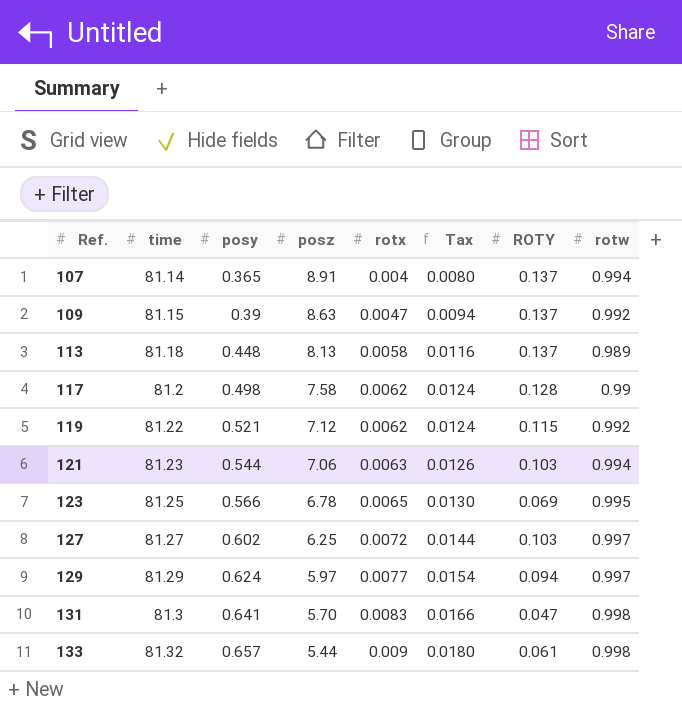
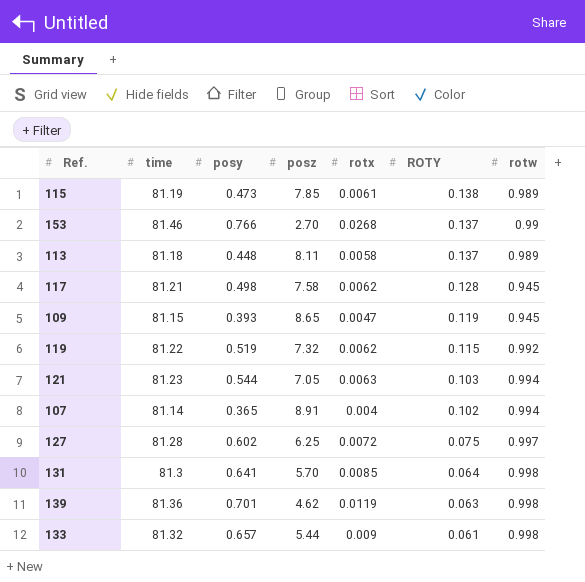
row order: Ref. ascending -> ROTY descending
column Tax | formula: [rotx] * 2 -> none
row 123: 81.25 | 0.566 | 6.78 | 0.0065 | 0.0130 | 0.069 | 0.995 -> none
row 129: 81.29 | 0.624 | 5.97 | 0.0077 | 0.0154 | 0.094 | 0.997 -> none
row 115: none -> 81.19 | 0.473 | 7.85 | 0.0061 | 0.138 | 0.989
row 153: none -> 81.46 | 0.766 | 2.70 | 0.0268 | 0.137 | 0.99
113 | posz: 8.13 -> 8.11
117 | time: 81.2 -> 81.21
117 | rotw: 0.99 -> 0.945
109 | posy: 0.39 -> 0.393
109 | posz: 8.63 -> 8.65
109 | ROTY: 0.137 -> 0.119
109 | rotw: 0.992 -> 0.945
119 | posy: 0.521 -> 0.519
119 | posz: 7.12 -> 7.32
121 | posz: 7.06 -> 7.05
107 | ROTY: 0.137 -> 0.102
127 | time: 81.27 -> 81.28
127 | ROTY: 0.103 -> 0.075
131 | rotx: 0.0083 -> 0.0085
131 | ROTY: 0.047 -> 0.064
row 139: none -> 81.36 | 0.701 | 4.62 | 0.0119 | 0.063 | 0.998

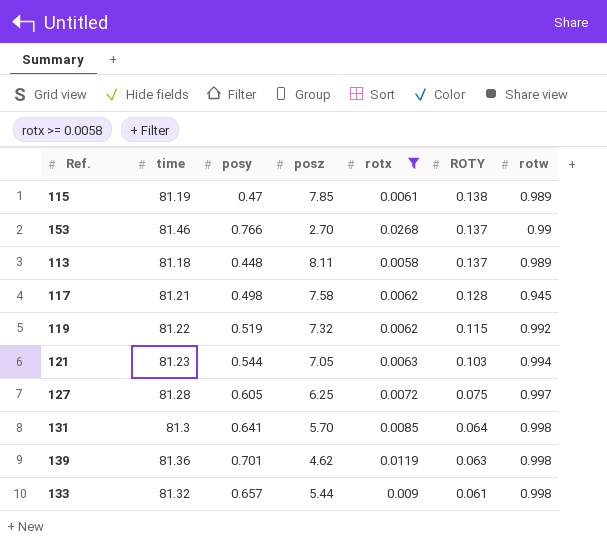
filter: none -> rotx >= 0.0058
115 | posy: 0.473 -> 0.47
127 | posy: 0.602 -> 0.605

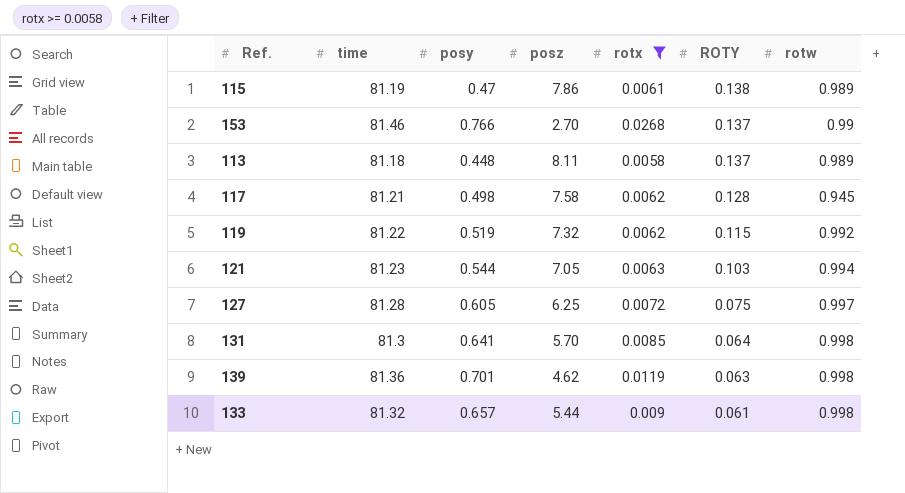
115 | posz: 7.85 -> 7.86

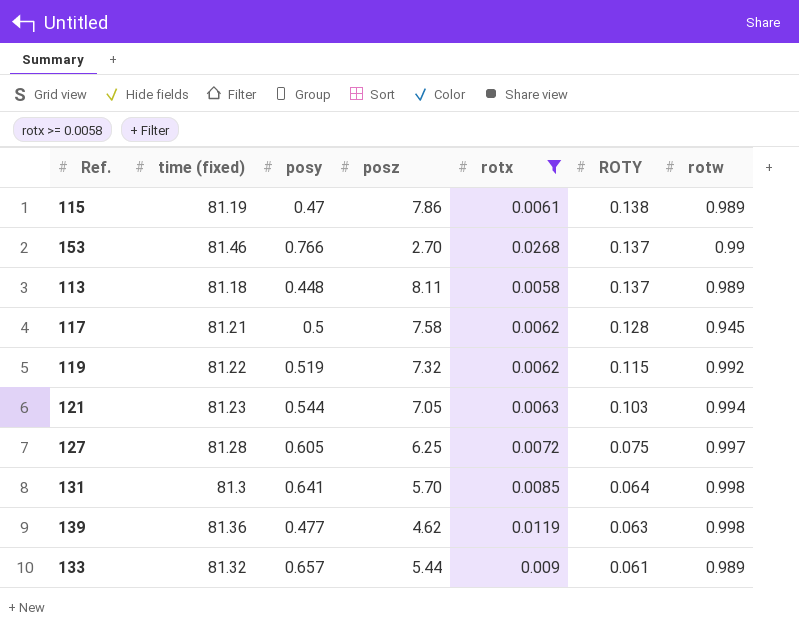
column name: time -> time (fixed)
117 | posy: 0.498 -> 0.5
139 | posy: 0.701 -> 0.477
133 | rotw: 0.998 -> 0.989

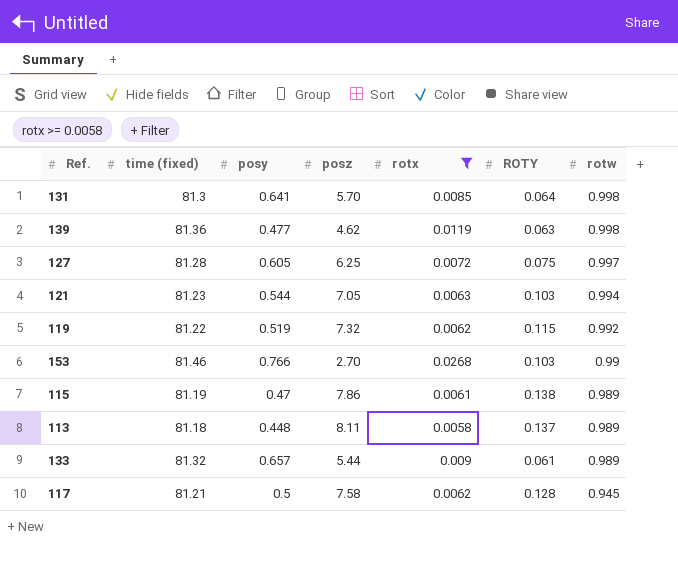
row order: ROTY descending -> rotw descending
153 | ROTY: 0.137 -> 0.103

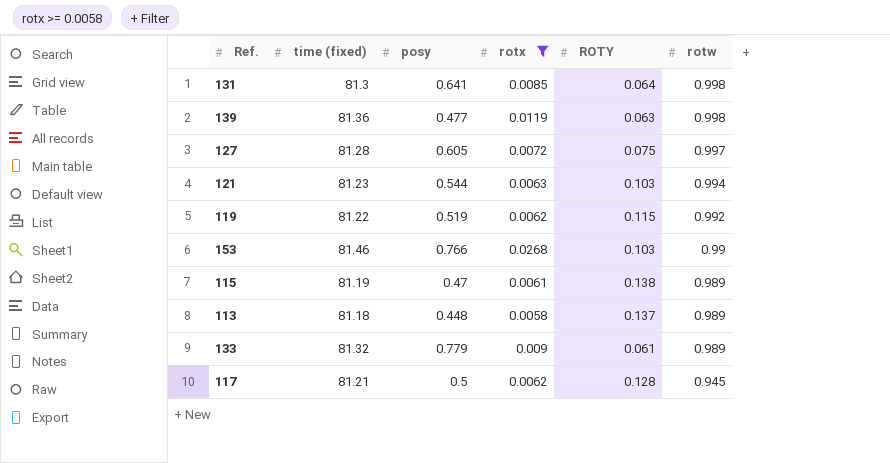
column posz | position: 4 -> none
133 | posy: 0.657 -> 0.779

